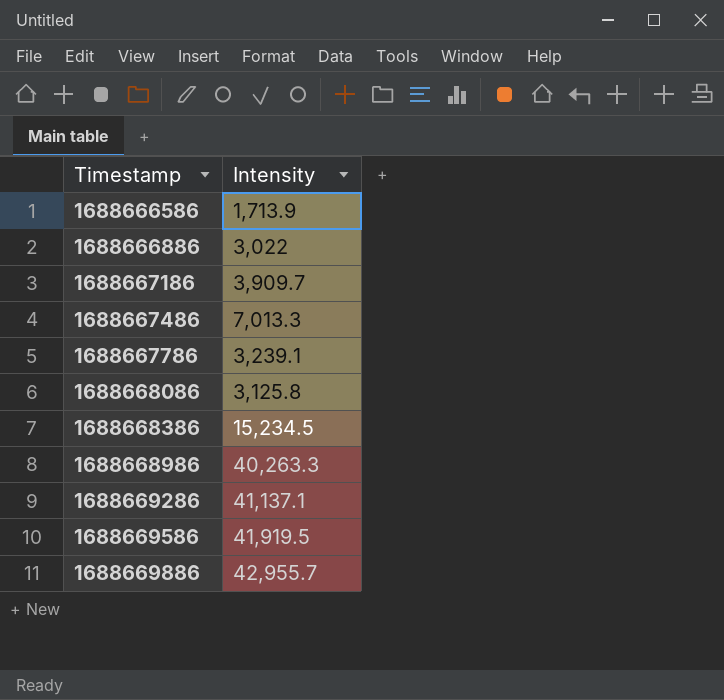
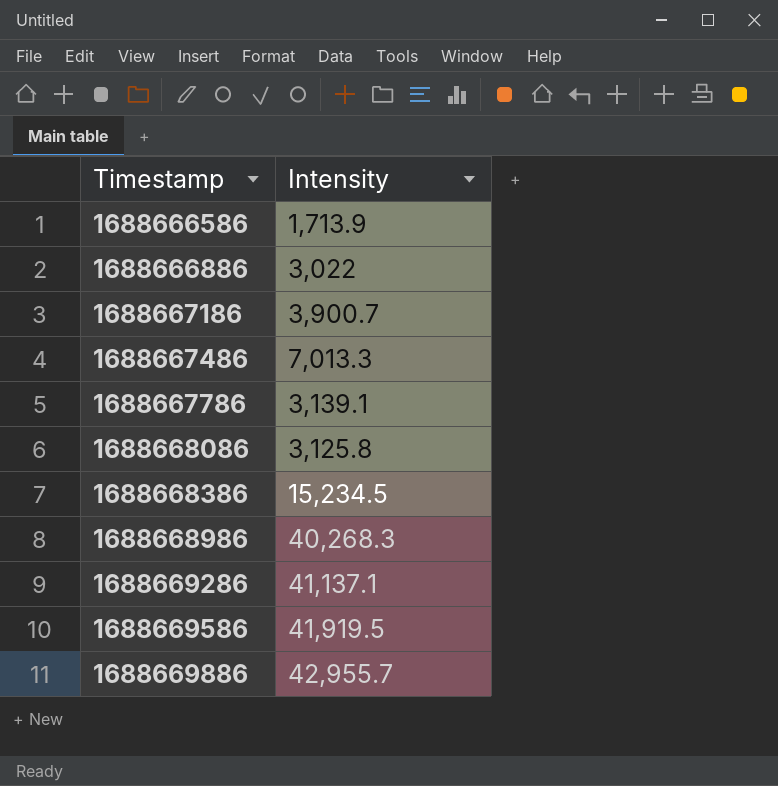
1688667186 | Intensity: 3,909.7 -> 3,900.7
1688667786 | Intensity: 3,239.1 -> 3,139.1
1688668986 | Intensity: 40,263.3 -> 40,268.3

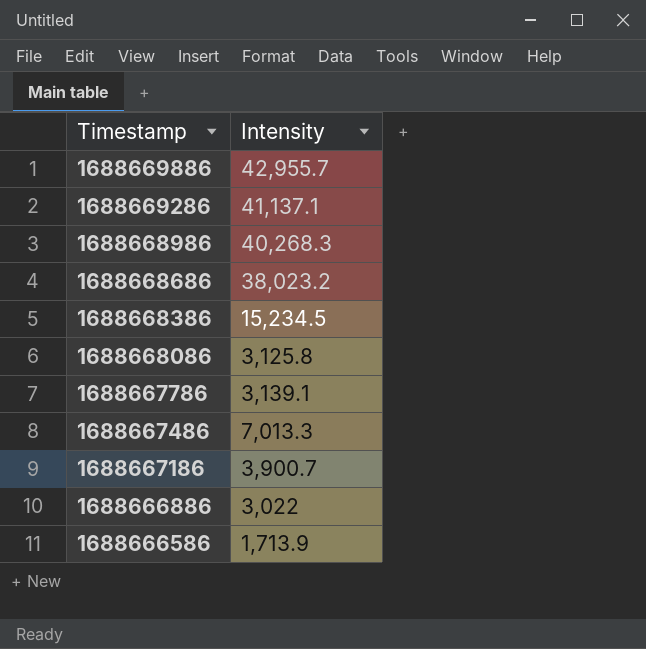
row order: Timestamp ascending -> Timestamp descending
row 1688669586: 41,919.5 -> none
row 1688668686: none -> 38,023.2

